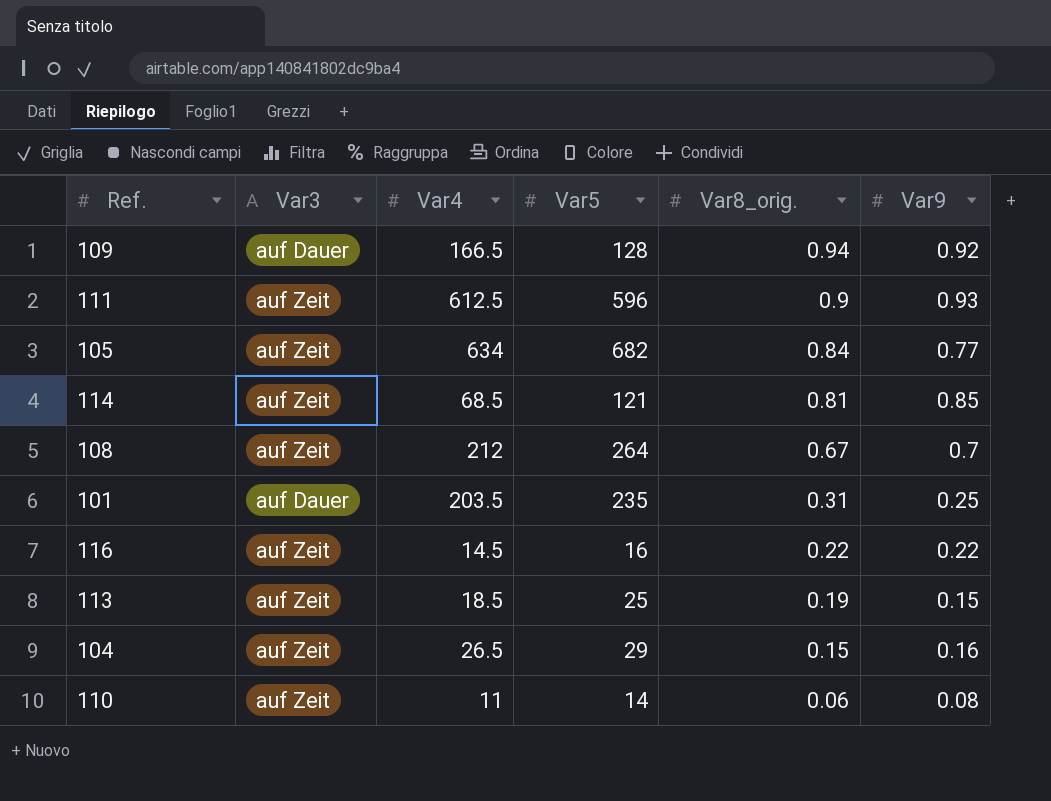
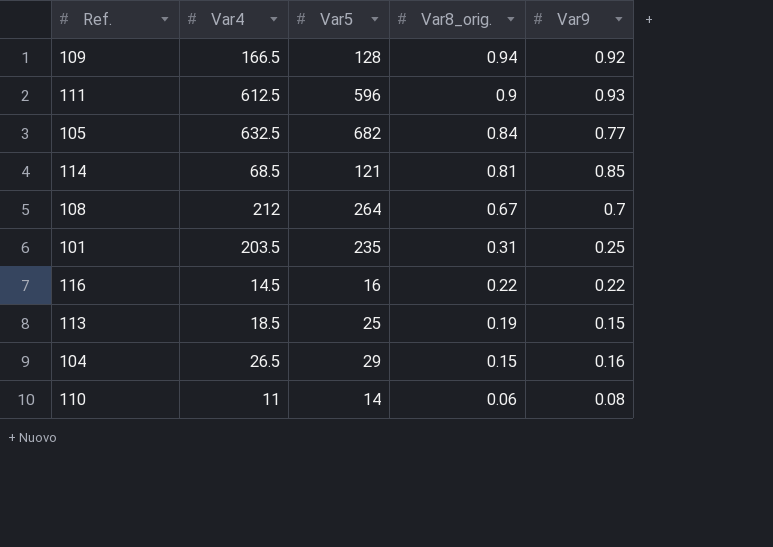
column Var3 | position: 2 -> none
105 | Var4: 634 -> 632.5

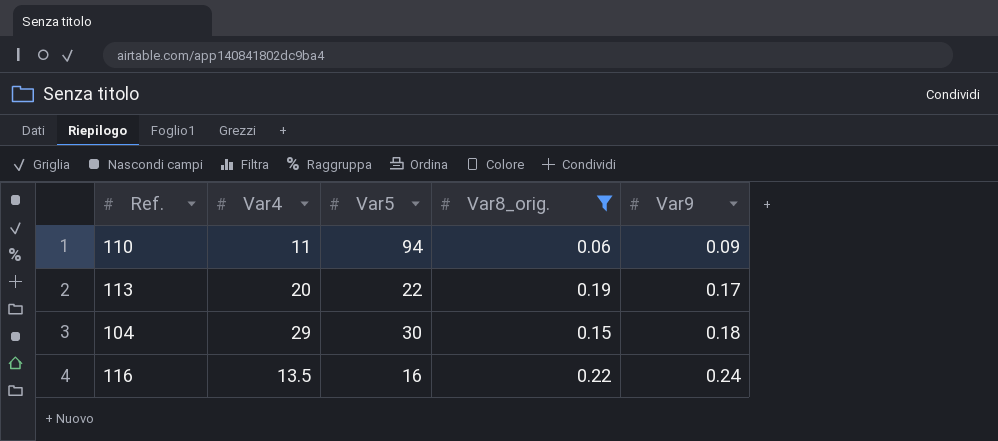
filter: none -> Var8_orig. <= 0.22
row order: Var8_orig. descending -> Var9 ascending
110 | Var5: 14 -> 94
110 | Var9: 0.08 -> 0.09
113 | Var4: 18.5 -> 20
113 | Var5: 25 -> 22
113 | Var9: 0.15 -> 0.17
104 | Var4: 26.5 -> 29
104 | Var5: 29 -> 30
104 | Var9: 0.16 -> 0.18
116 | Var4: 14.5 -> 13.5
116 | Var9: 0.22 -> 0.24

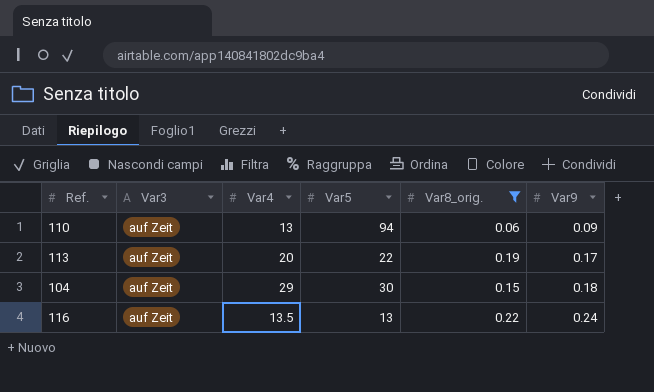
column Var3 | position: none -> 2
110 | Var4: 11 -> 13
116 | Var5: 16 -> 13

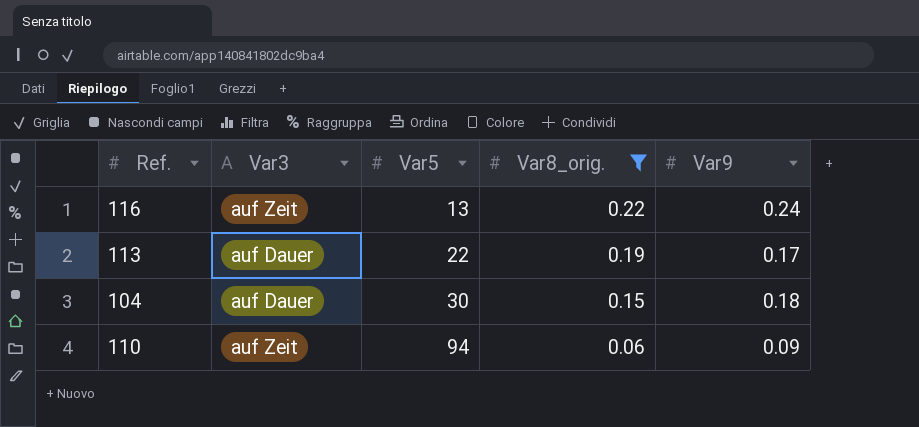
row order: Var9 ascending -> Var5 ascending
column Var4 | position: 3 -> none
113 | Var3: auf Zeit -> auf Dauer
104 | Var3: auf Zeit -> auf Dauer

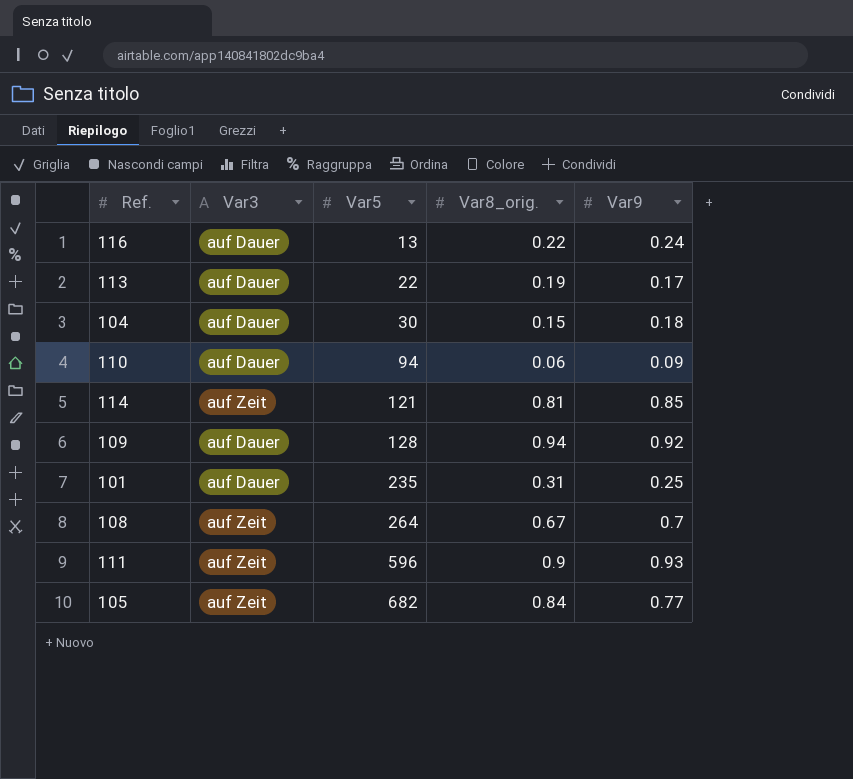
filter: Var8_orig. <= 0.22 -> none
116 | Var3: auf Zeit -> auf Dauer
110 | Var3: auf Zeit -> auf Dauer

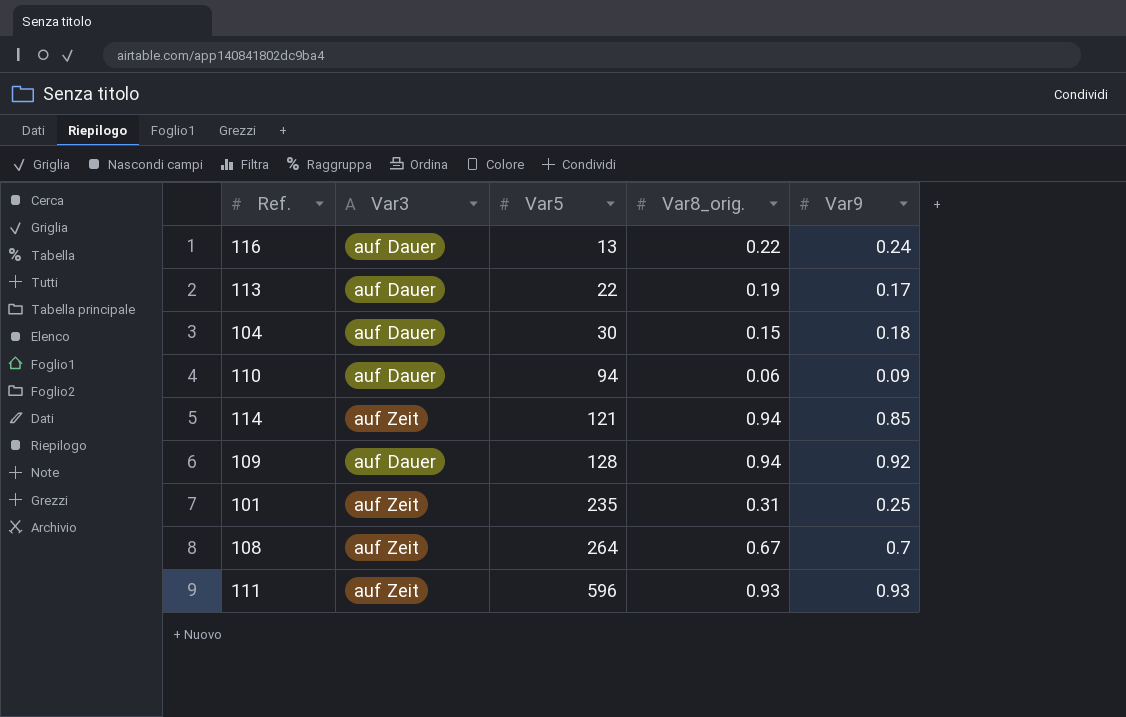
row 105: auf Zeit | 682 | 0.84 | 0.77 -> none
114 | Var8_orig.: 0.81 -> 0.94
101 | Var3: auf Dauer -> auf Zeit
111 | Var8_orig.: 0.9 -> 0.93

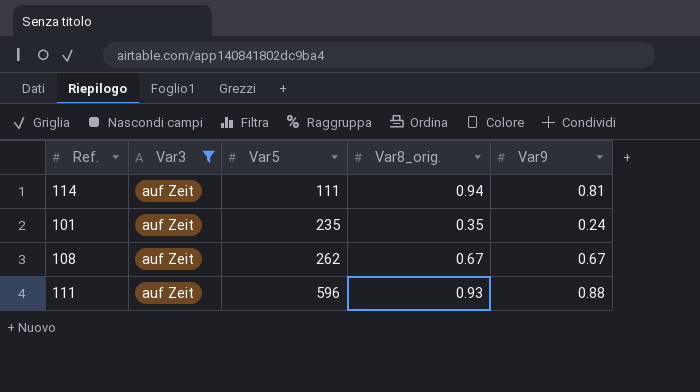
filter: none -> Var3 = auf Zeit
114 | Var5: 121 -> 111
114 | Var9: 0.85 -> 0.81
101 | Var8_orig.: 0.31 -> 0.35
101 | Var9: 0.25 -> 0.24
108 | Var5: 264 -> 262
108 | Var9: 0.7 -> 0.67
111 | Var9: 0.93 -> 0.88

